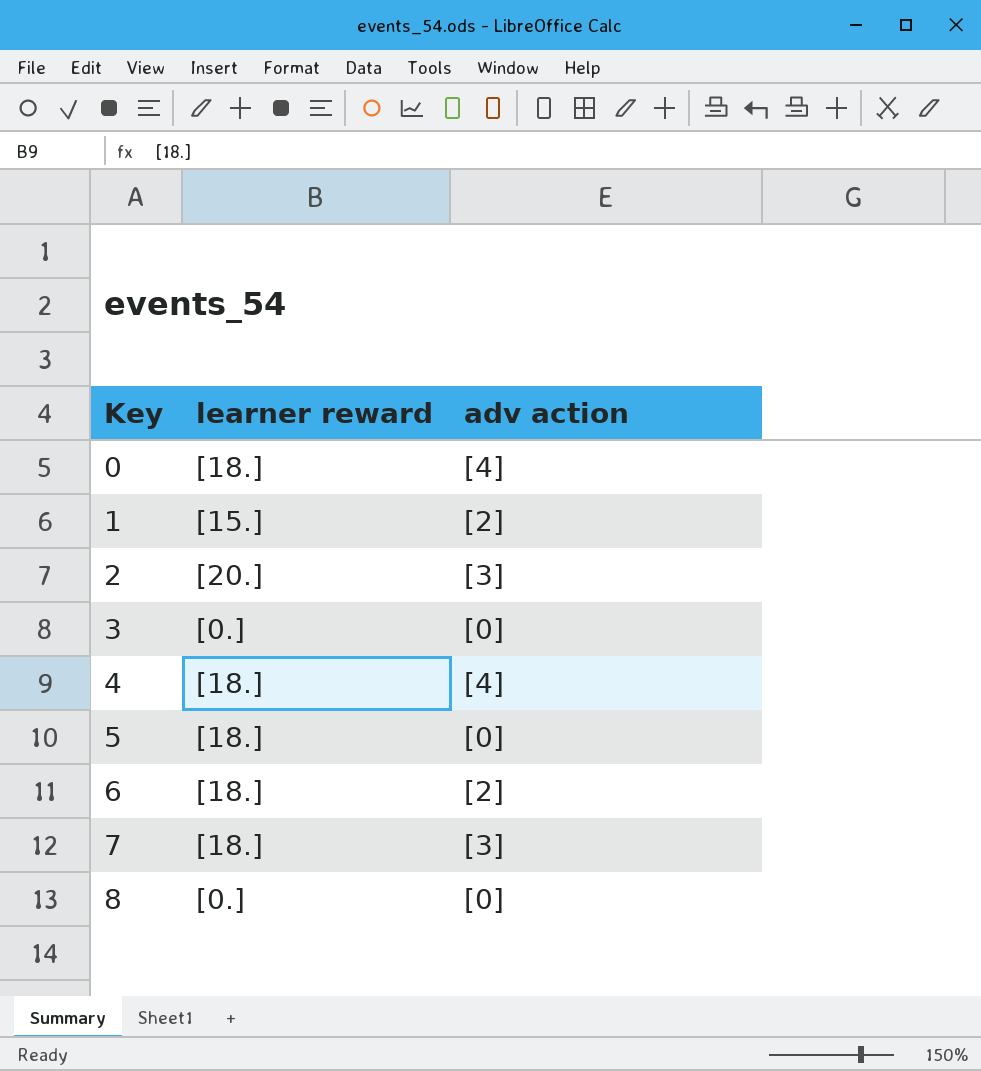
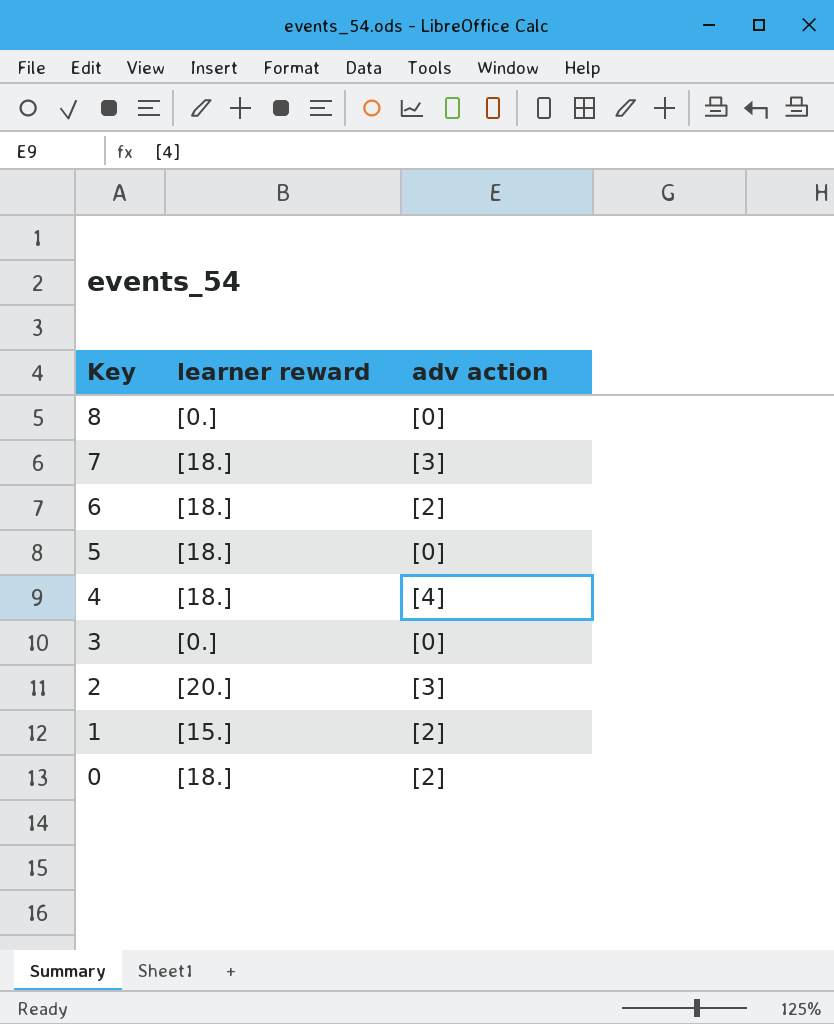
row order: Key ascending -> Key descending
0 | adv action: [4] -> [2]

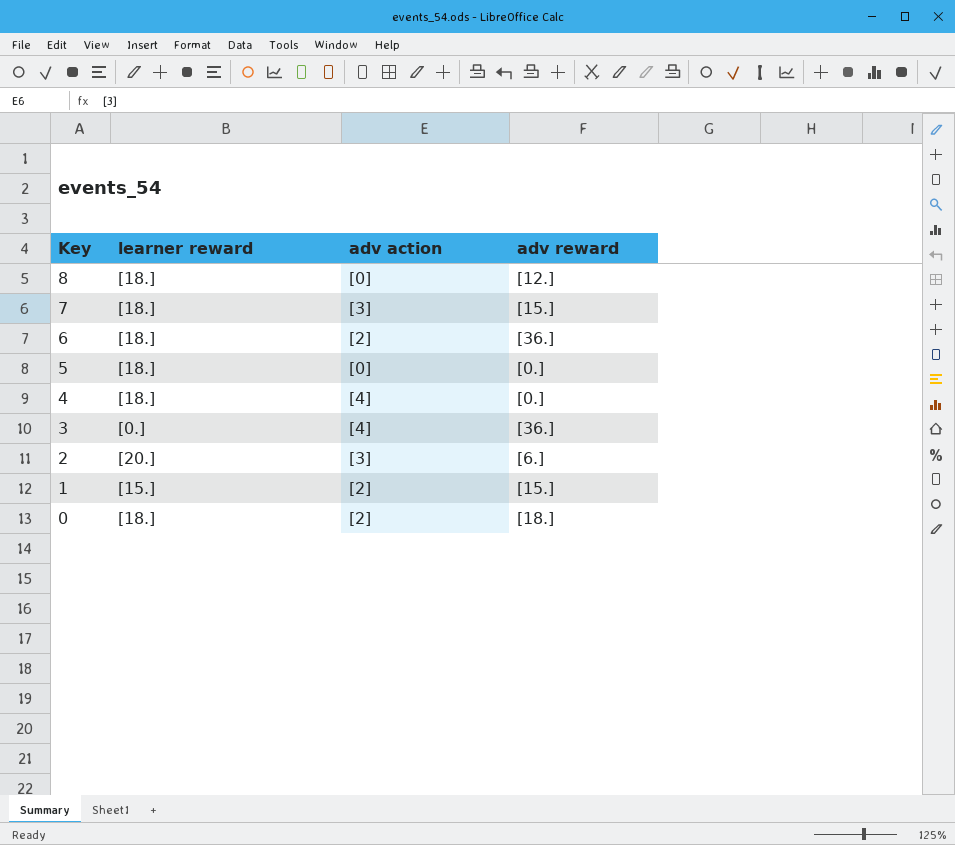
column adv reward | position: none -> 4
8 | learner reward: [0.] -> [18.]
3 | adv action: [0] -> [4]

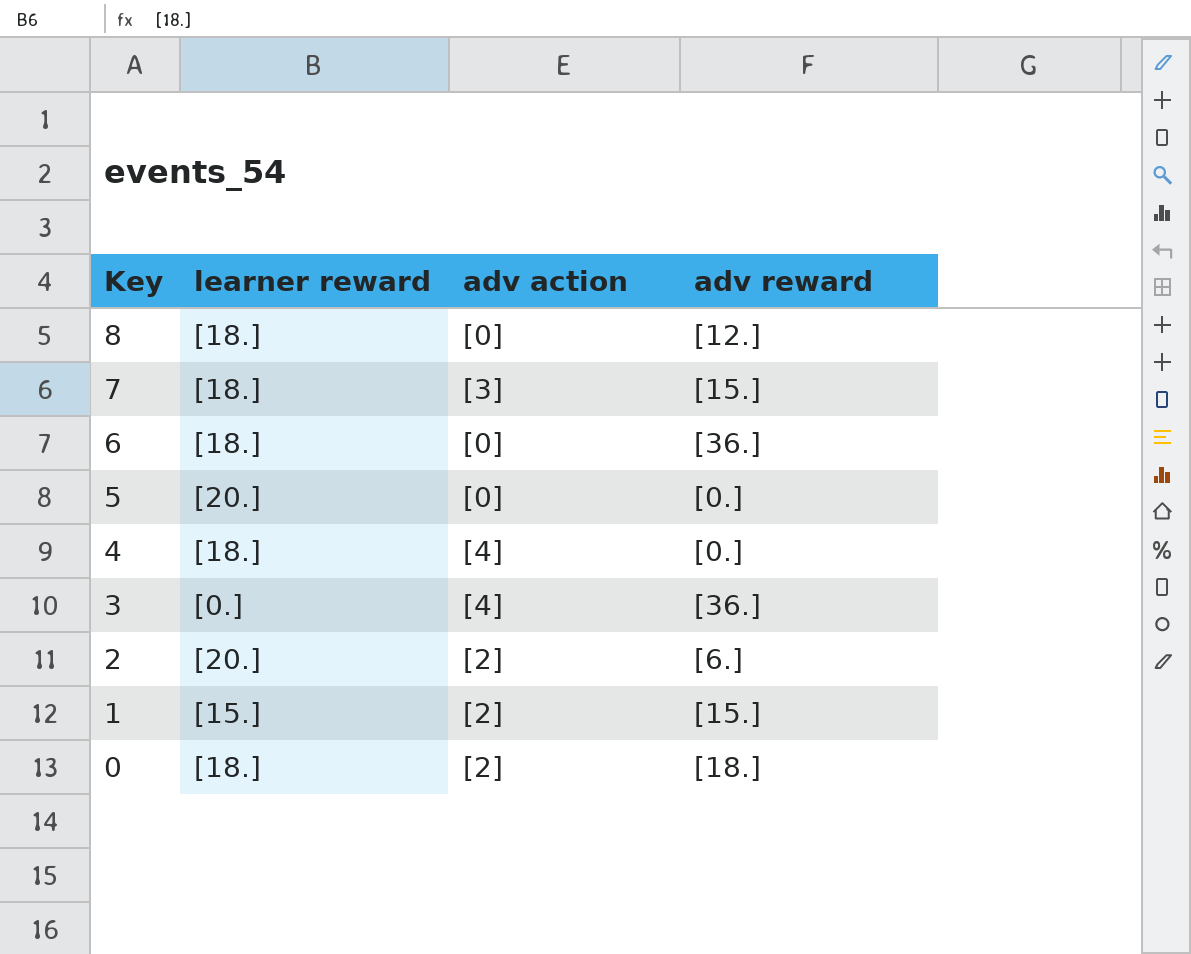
6 | adv action: [2] -> [0]
5 | learner reward: [18.] -> [20.]
2 | adv action: [3] -> [2]

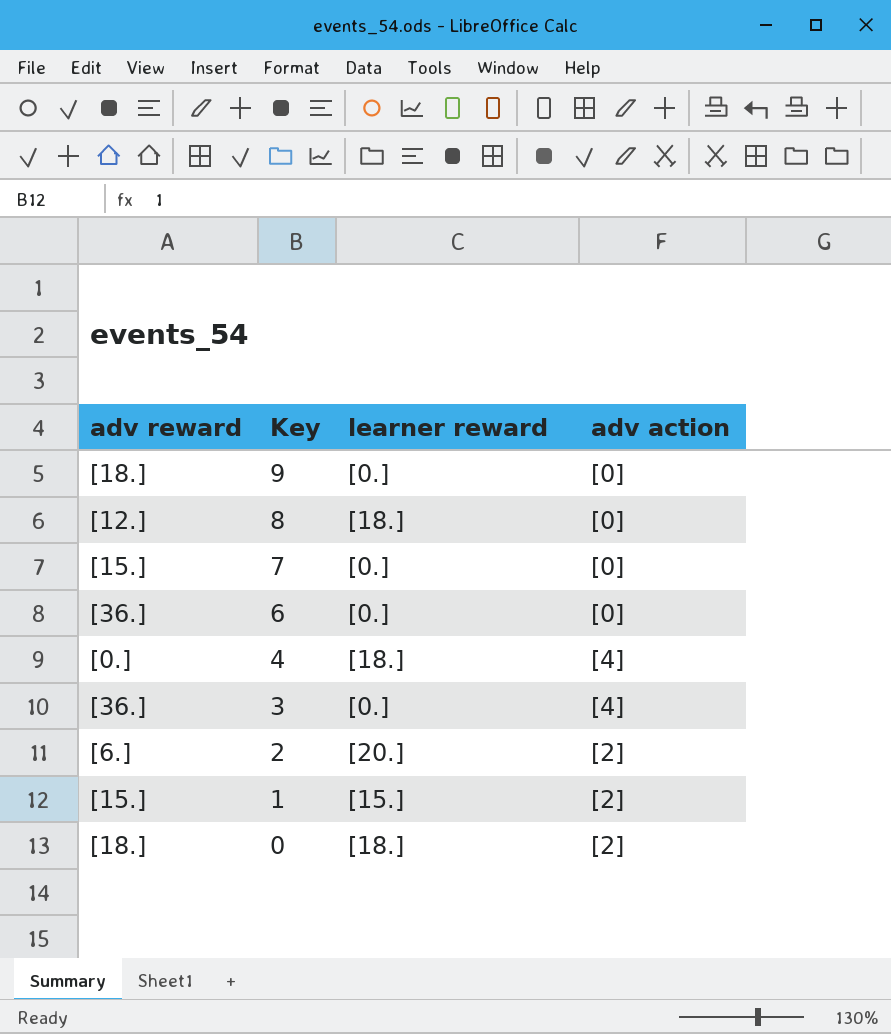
column adv reward | position: 4 -> 1
row 5: [20.] | [0] | [0.] -> none
row 9: none -> [18.] | [0.] | [0]
7 | learner reward: [18.] -> [0.]
7 | adv action: [3] -> [0]
6 | learner reward: [18.] -> [0.]

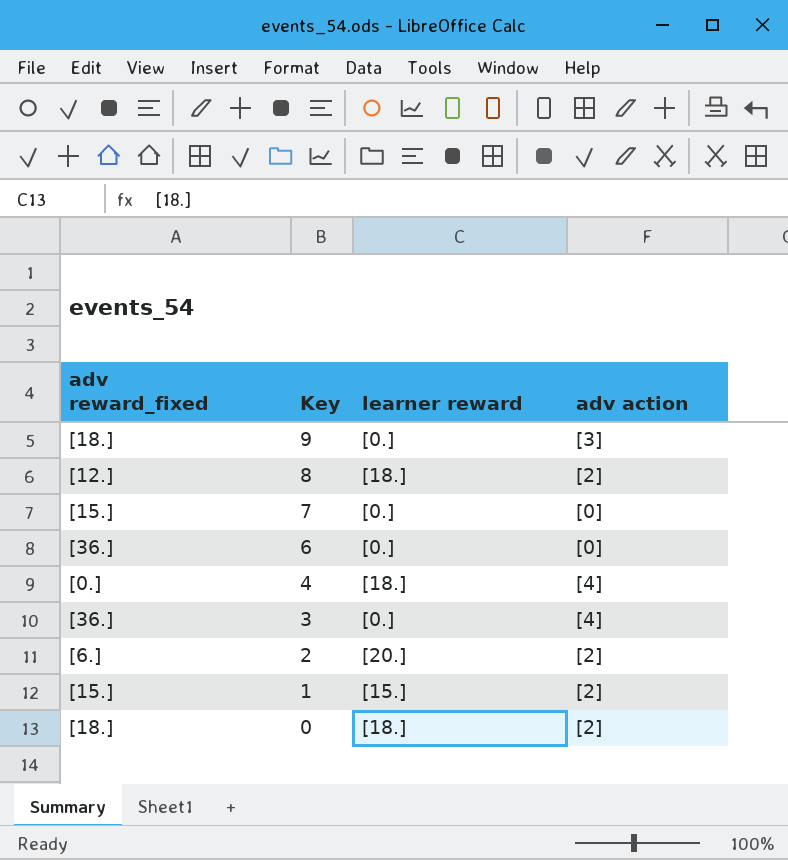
column name: adv reward -> adv reward_fixed
9 | adv action: [0] -> [3]
8 | adv action: [0] -> [2]

